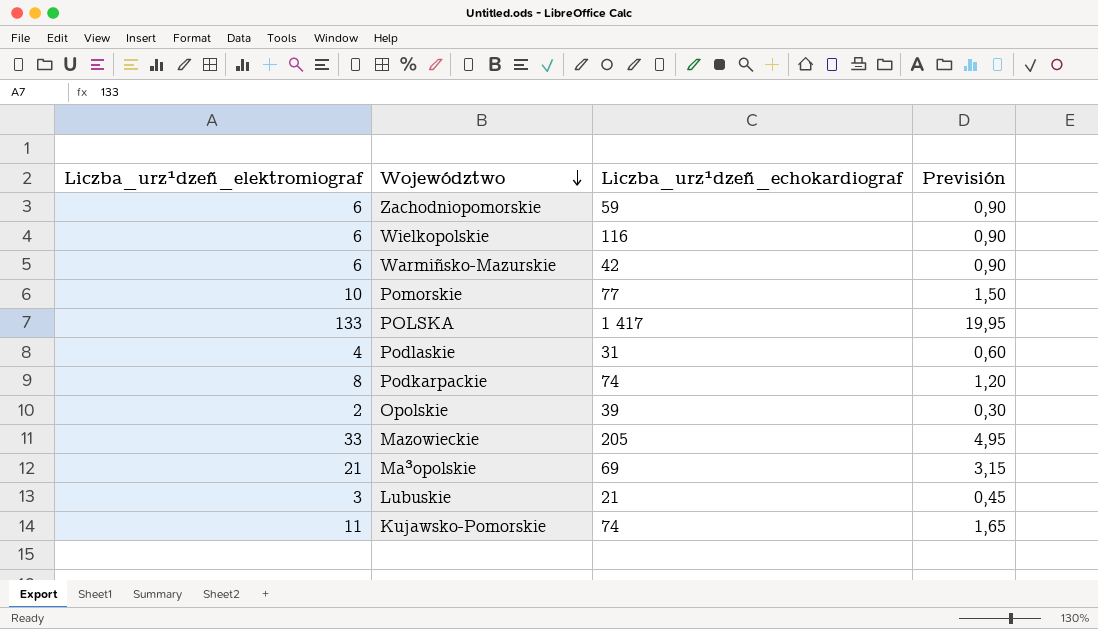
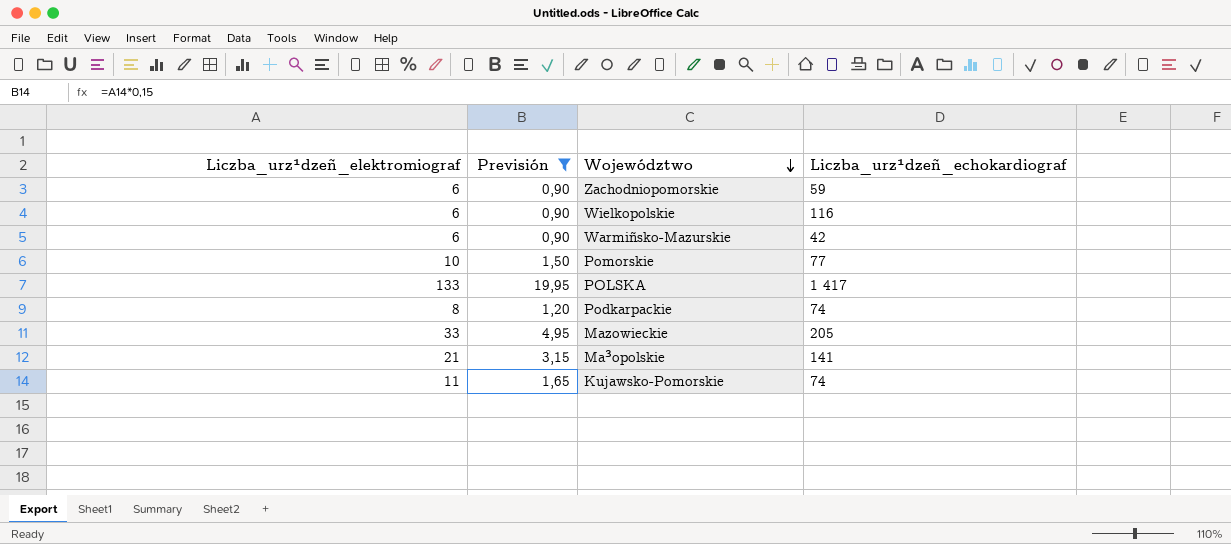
filter: none -> Previsión >= 0,90
column Previsión | position: 4 -> 2
Ma³opolskie | Liczba_urz¹dzeñ_echokardiograf: 69 -> 141

